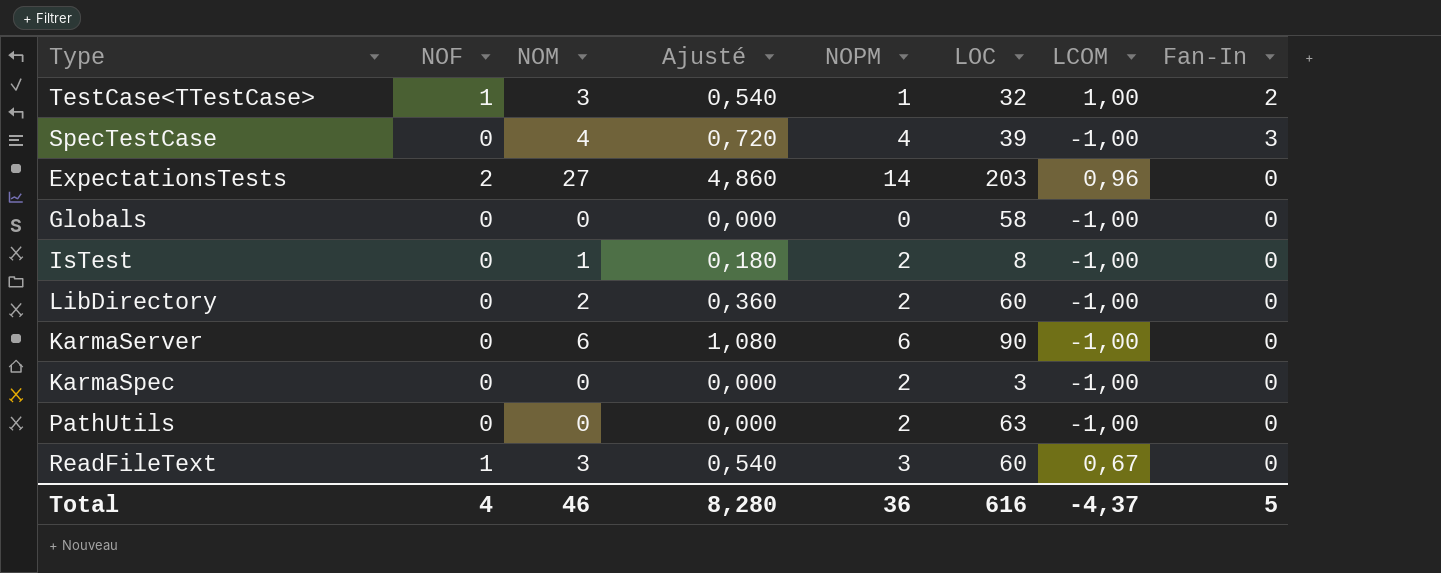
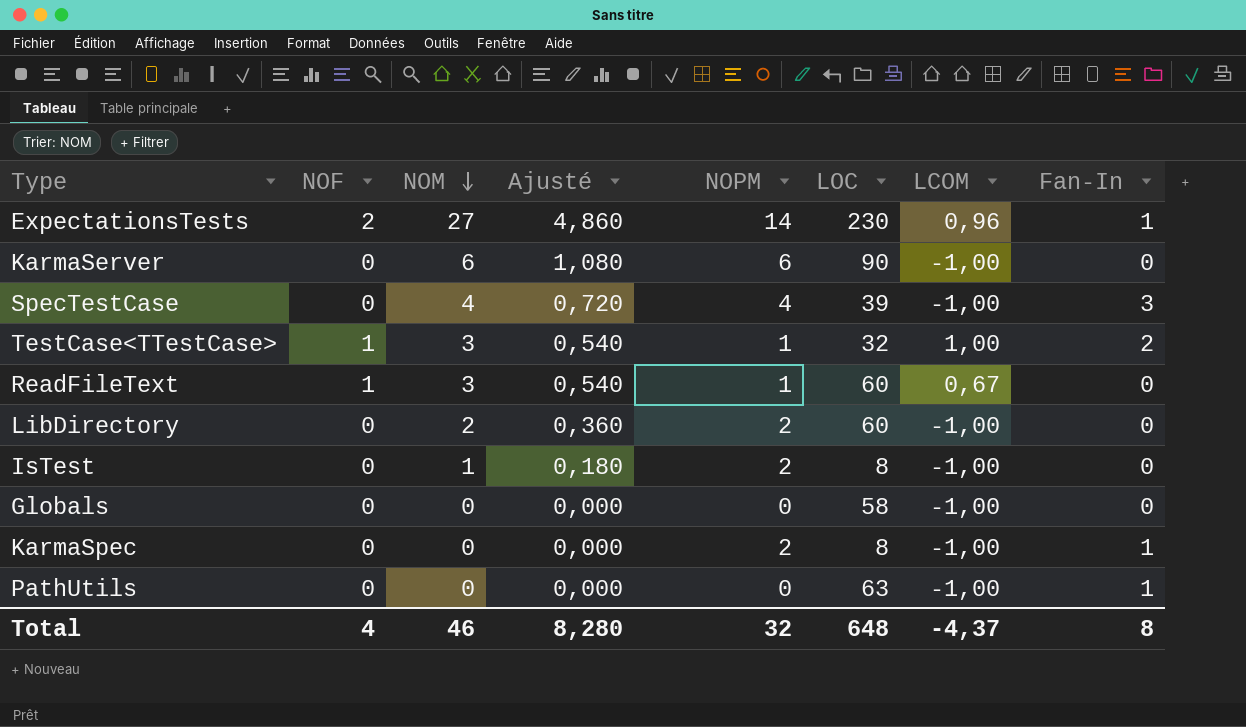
row order: none -> NOM descending
ExpectationsTests | LOC: 203 -> 230
ExpectationsTests | Fan-In: 0 -> 1
ReadFileText | NOPM: 3 -> 1
KarmaSpec | LOC: 3 -> 8
KarmaSpec | Fan-In: 0 -> 1
PathUtils | NOPM: 2 -> 0
PathUtils | Fan-In: 0 -> 1
Total | NOPM: 36 -> 32
Total | LOC: 616 -> 648
Total | Fan-In: 5 -> 8

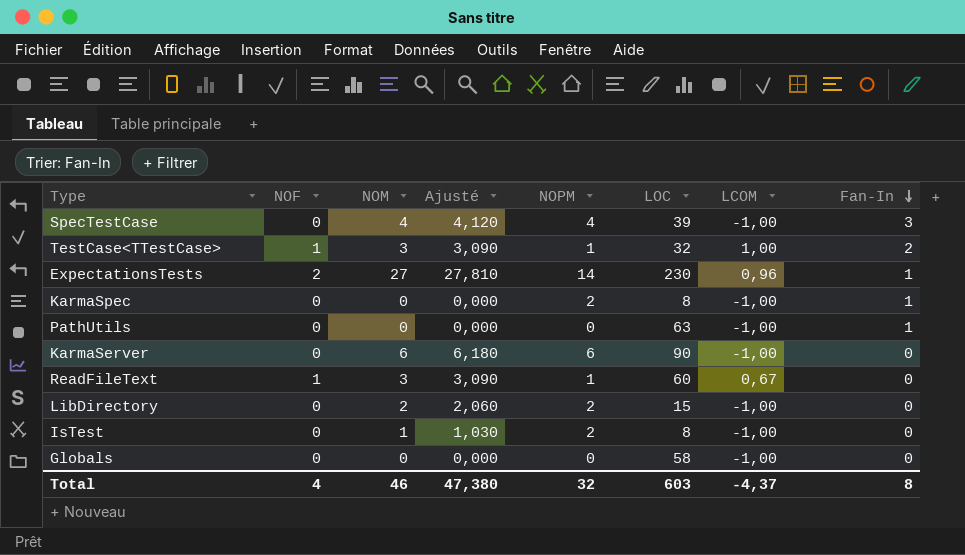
row order: NOM descending -> Fan-In descending
column Ajusté | formula: [NOM] * 0,18 -> [NOM] * 1,03
LibDirectory | LOC: 60 -> 15
Total | Ajusté: 8,280 -> 47,380
Total | LOC: 648 -> 603

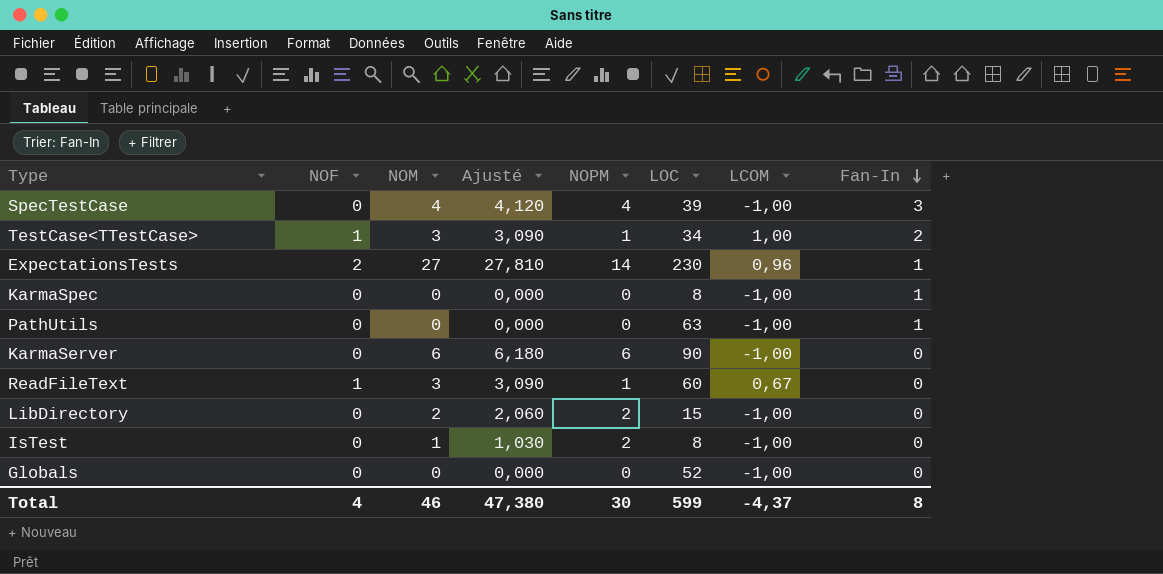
TestCase<TTestCase> | LOC: 32 -> 34
KarmaSpec | NOPM: 2 -> 0
Globals | LOC: 58 -> 52
Total | NOPM: 32 -> 30
Total | LOC: 603 -> 599

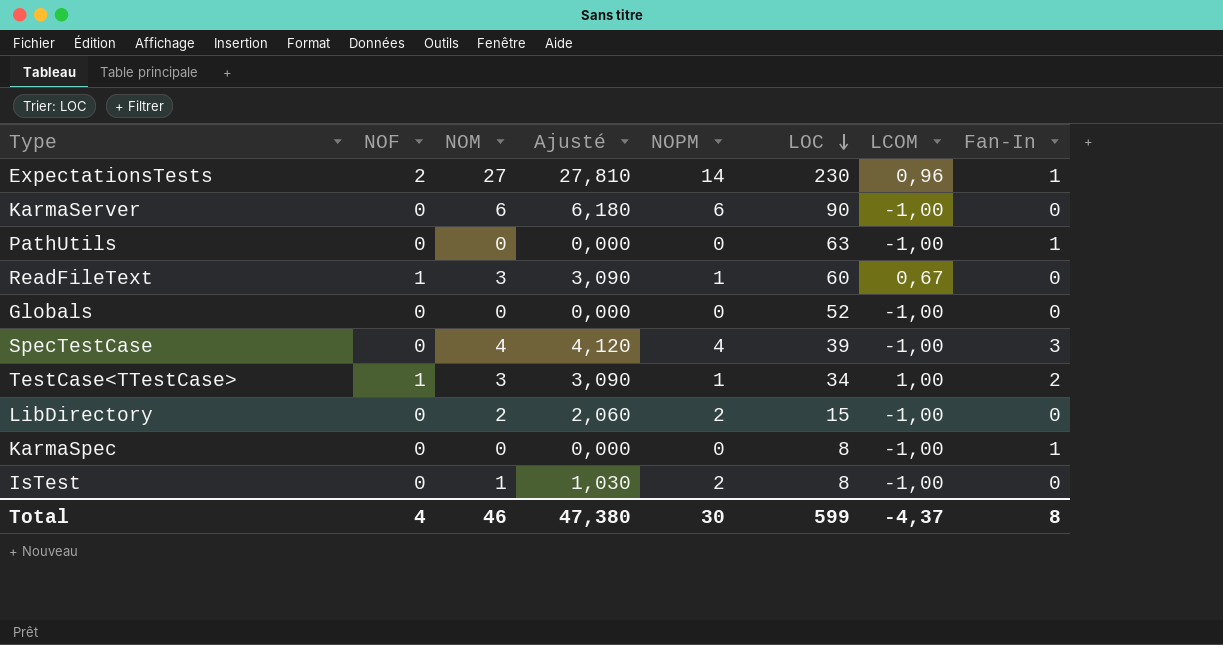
row order: Fan-In descending -> LOC descending

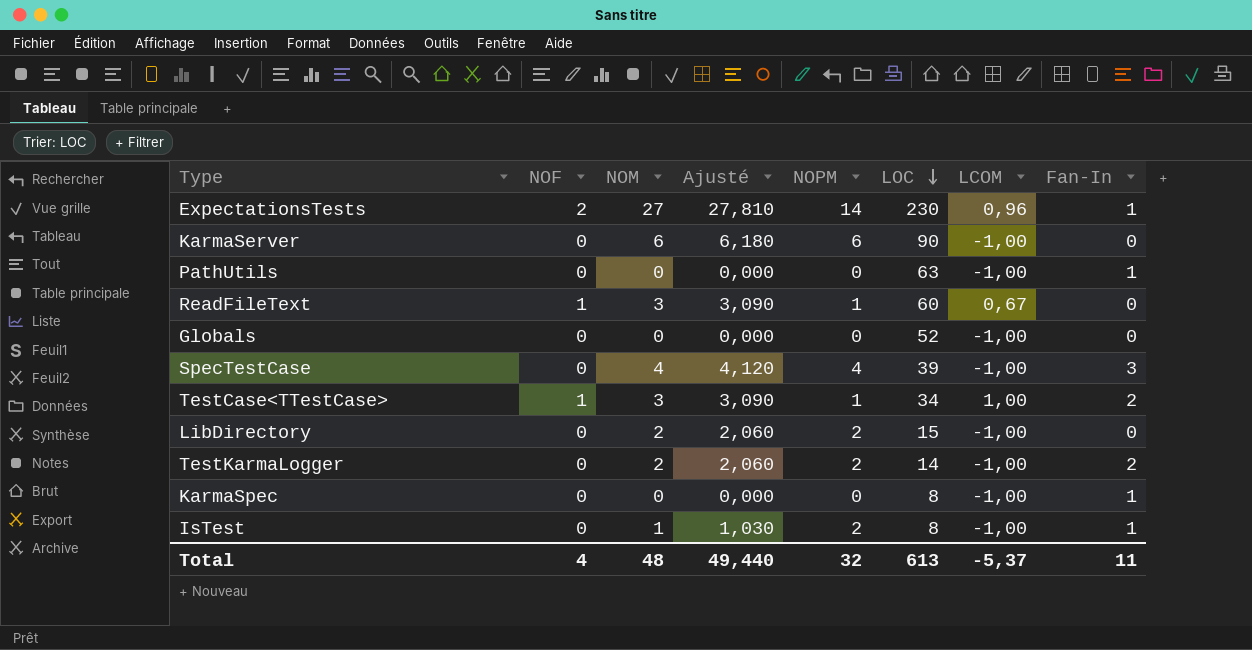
row TestKarmaLogger: none -> 0 | 2 | 2,060 | 2 | 14 | -1,00 | 2
IsTest | Fan-In: 0 -> 1
Total | NOM: 46 -> 48
Total | Ajusté: 47,380 -> 49,440
Total | NOPM: 30 -> 32
Total | LOC: 599 -> 613
Total | LCOM: -4,37 -> -5,37
Total | Fan-In: 8 -> 11

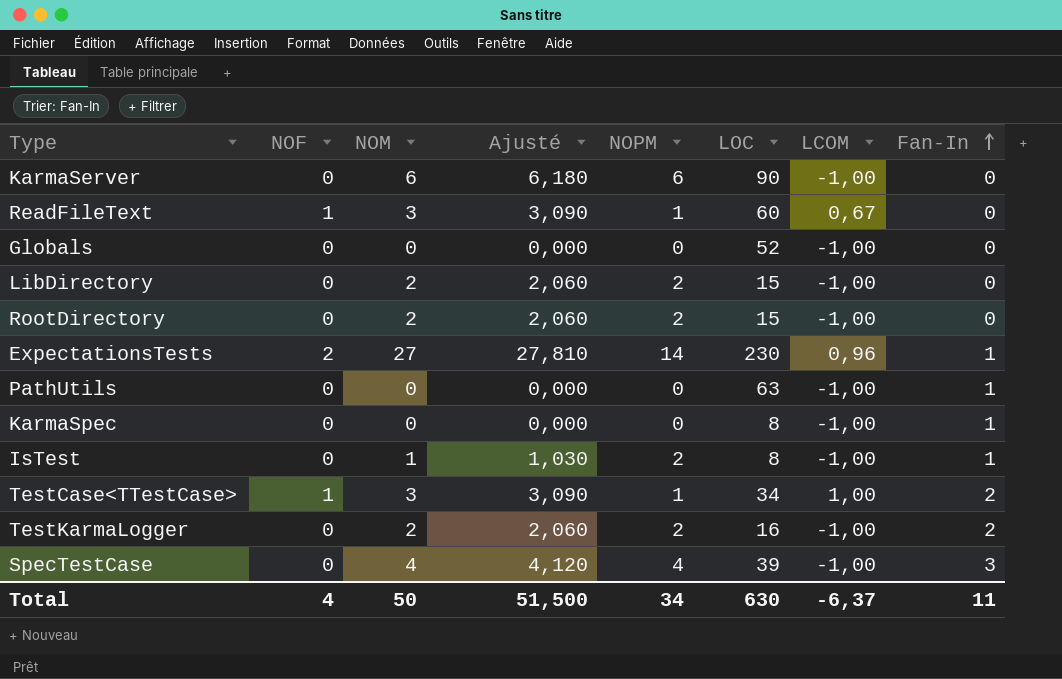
row order: LOC descending -> Fan-In ascending
row RootDirectory: none -> 0 | 2 | 2,060 | 2 | 15 | -1,00 | 0
TestKarmaLogger | LOC: 14 -> 16
Total | NOM: 48 -> 50
Total | Ajusté: 49,440 -> 51,500
Total | NOPM: 32 -> 34
Total | LOC: 613 -> 630
Total | LCOM: -5,37 -> -6,37

